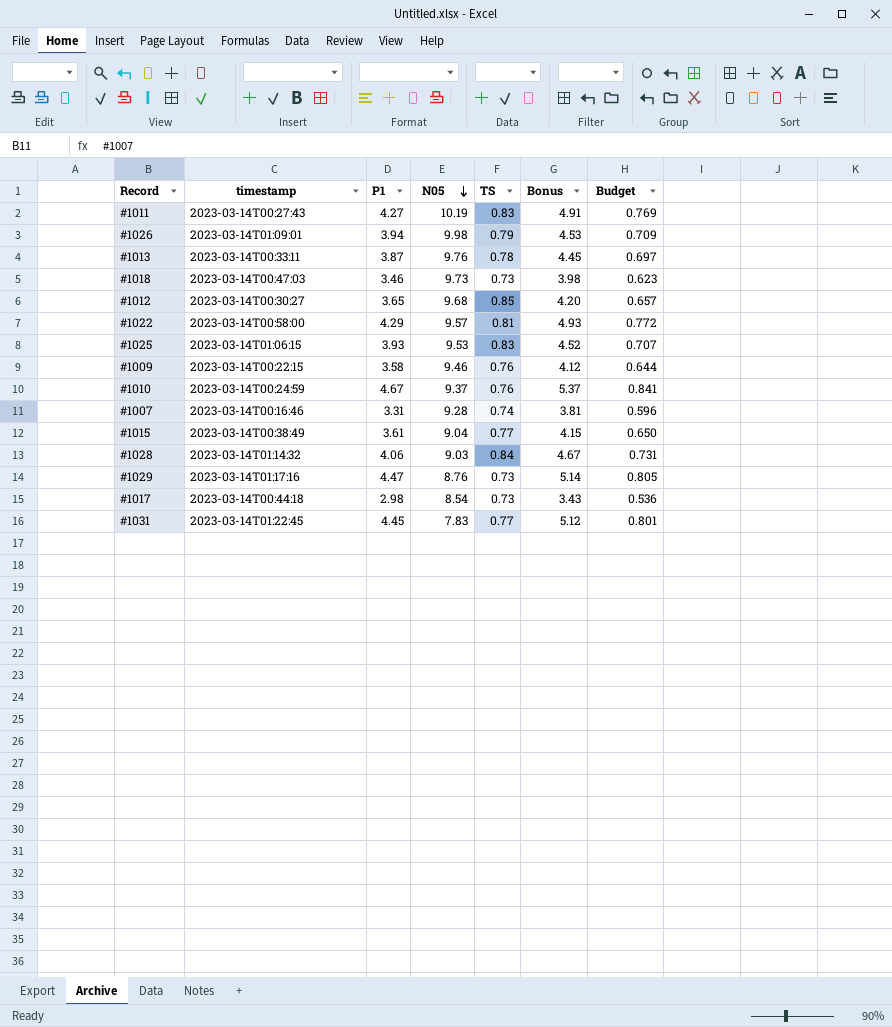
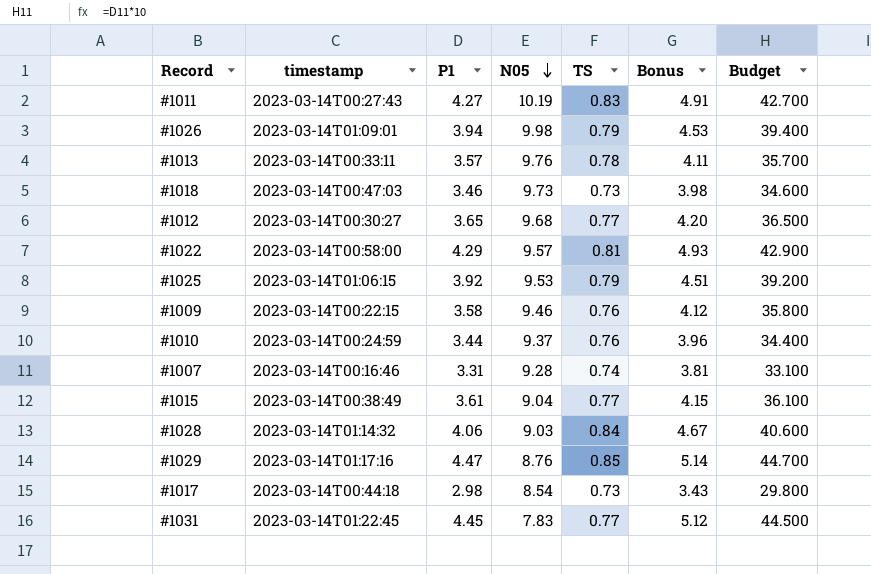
column Budget | formula: [P1] * 0.18 -> [P1] * 10
#1013 | P1: 3.87 -> 3.57
#1013 | Bonus: 4.45 -> 4.11
#1012 | TS: 0.85 -> 0.77
#1025 | P1: 3.93 -> 3.92
#1025 | TS: 0.83 -> 0.79
#1025 | Bonus: 4.52 -> 4.51
#1010 | P1: 4.67 -> 3.44
#1010 | Bonus: 5.37 -> 3.96
#1029 | TS: 0.73 -> 0.85

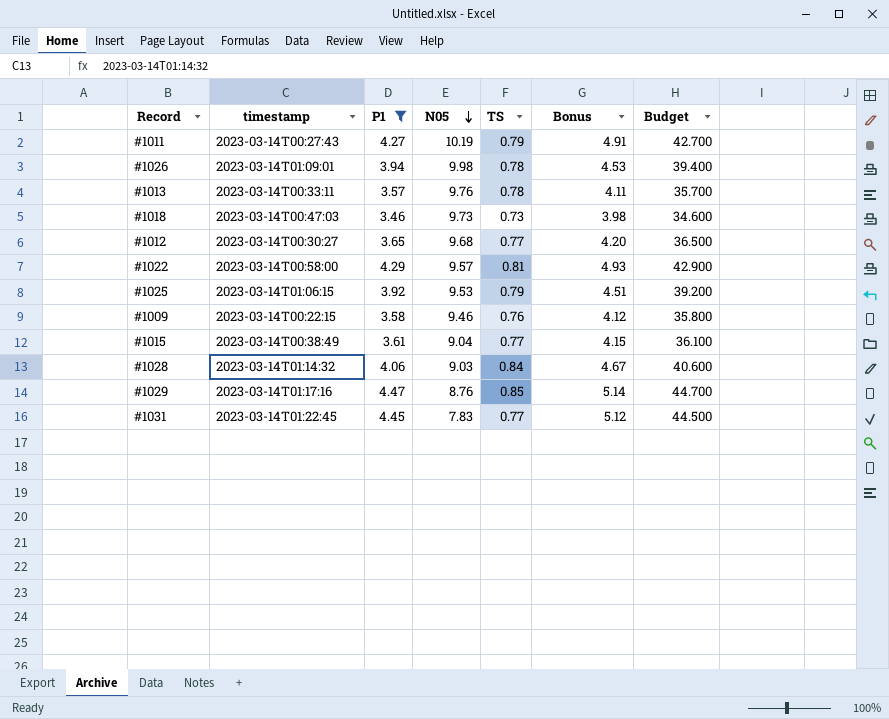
filter: none -> P1 >= 3.46
#1011 | TS: 0.83 -> 0.79
#1026 | TS: 0.79 -> 0.78

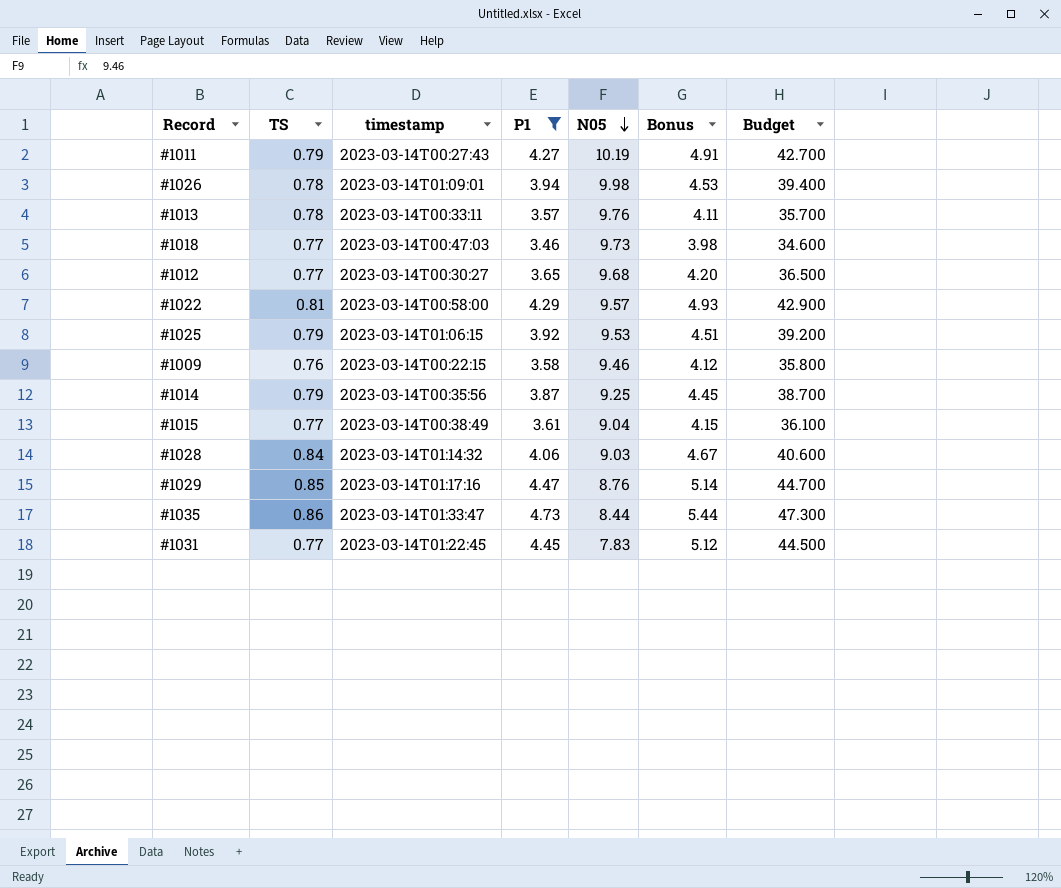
column TS | position: 5 -> 2
#1018 | TS: 0.73 -> 0.77
row #1014: none -> 0.79 | 2023-03-14T00:35:56 | 3.87 | 9.25 | 4.45 | 38.700
row #1035: none -> 0.86 | 2023-03-14T01:33:47 | 4.73 | 8.44 | 5.44 | 47.300

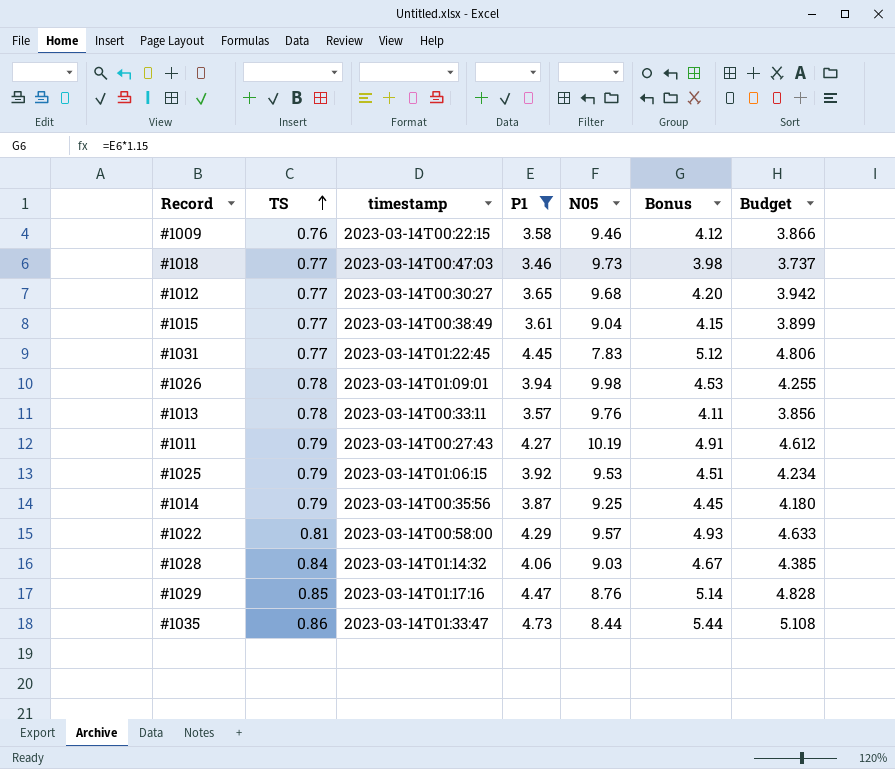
row order: N05 descending -> TS ascending
column Budget | formula: [P1] * 10 -> [P1] * 1.08

